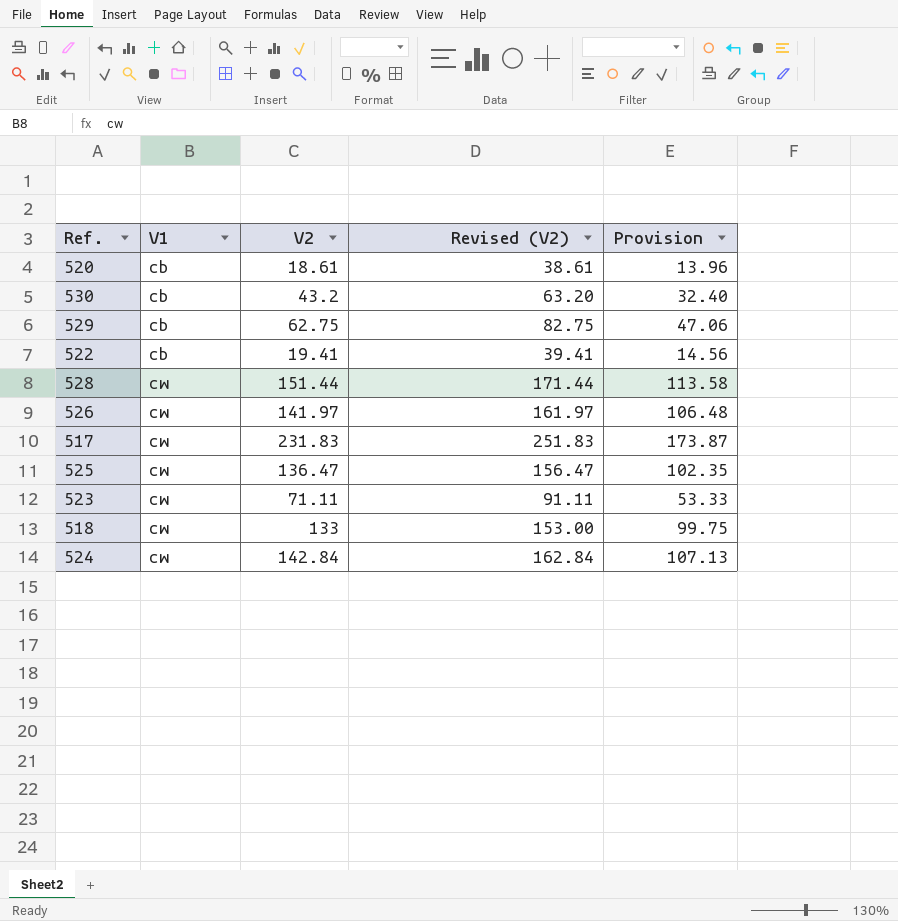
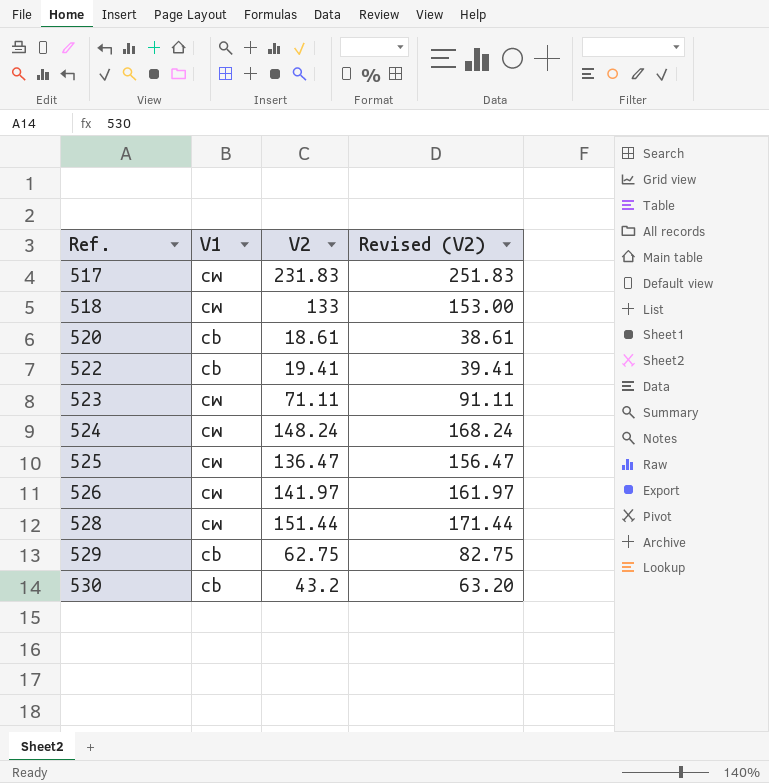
row order: V1 ascending -> Ref. ascending
column Provision | formula: [V2] * 0.75 -> none
524 | V2: 142.84 -> 148.24
524 | Revised (V2): 162.84 -> 168.24

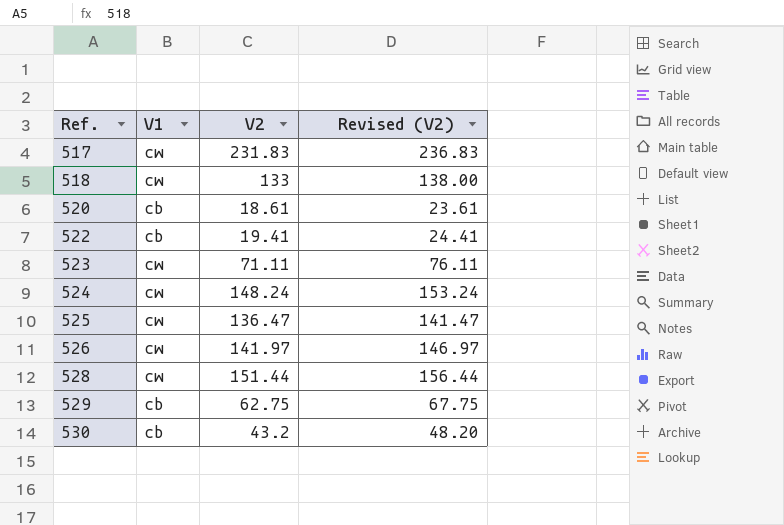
column Revised (V2) | formula: [V2] + 20 -> [V2] + 5

